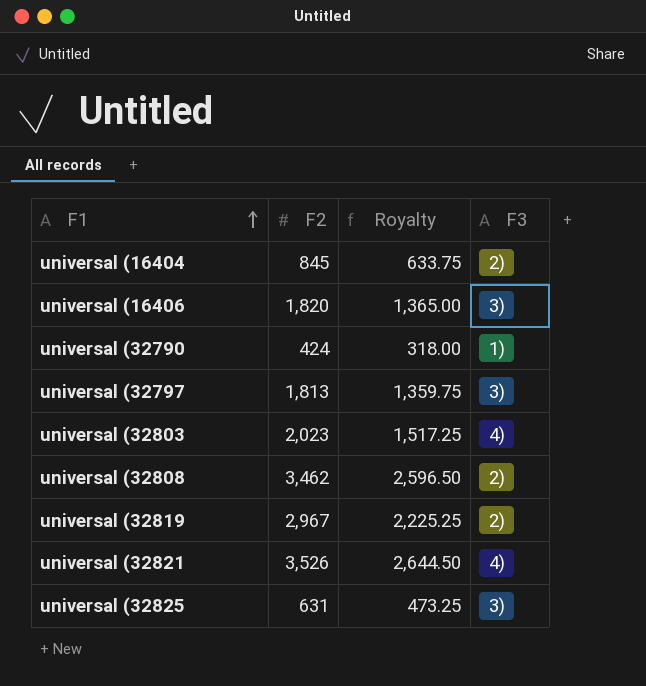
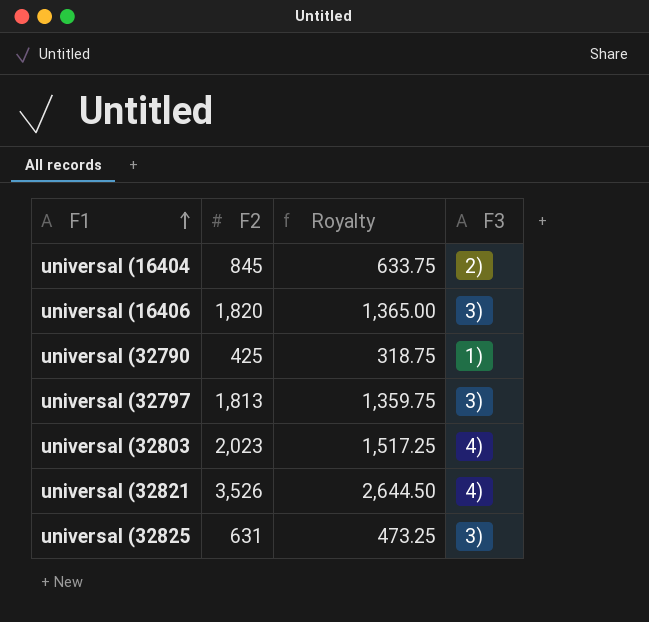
row universal (32808: 3,462 | 2,596.50 | 2) -> none
row universal (32819: 2,967 | 2,225.25 | 2) -> none
universal (32790 | F2: 424 -> 425
universal (32790 | Royalty: 318.00 -> 318.75

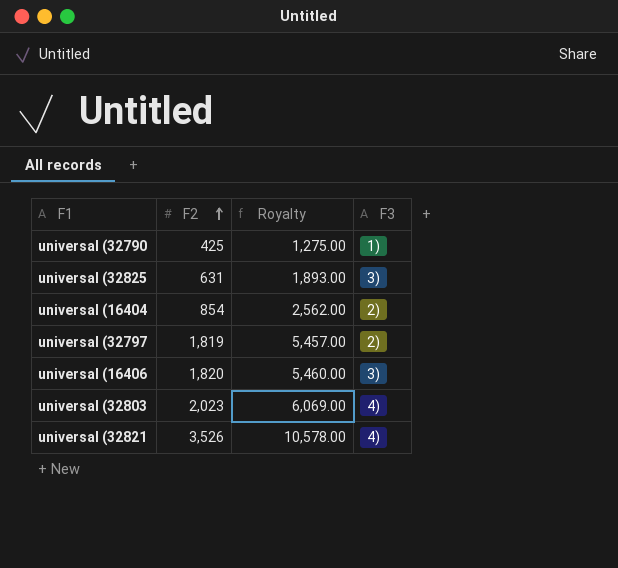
row order: F1 ascending -> F2 ascending
column Royalty | formula: [F2] * 0.75 -> [F2] * 3
universal (16404 | F2: 845 -> 854
universal (32797 | F2: 1,813 -> 1,819
universal (32797 | F3: 3) -> 2)

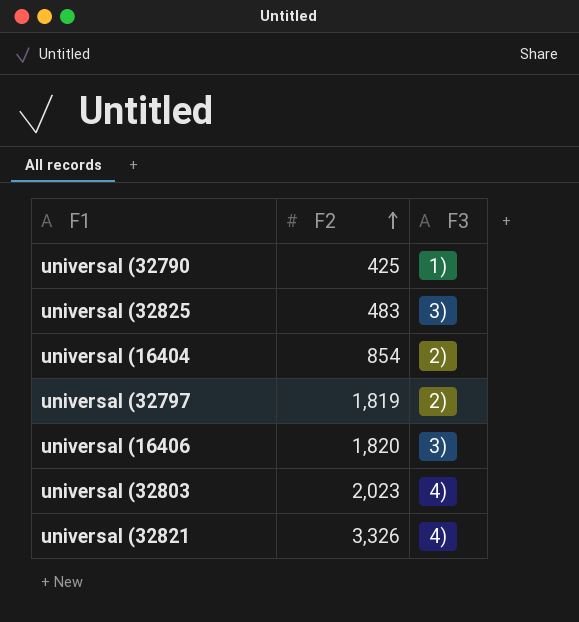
column Royalty | formula: [F2] * 3 -> none
universal (32825 | F2: 631 -> 483
universal (32821 | F2: 3,526 -> 3,326

